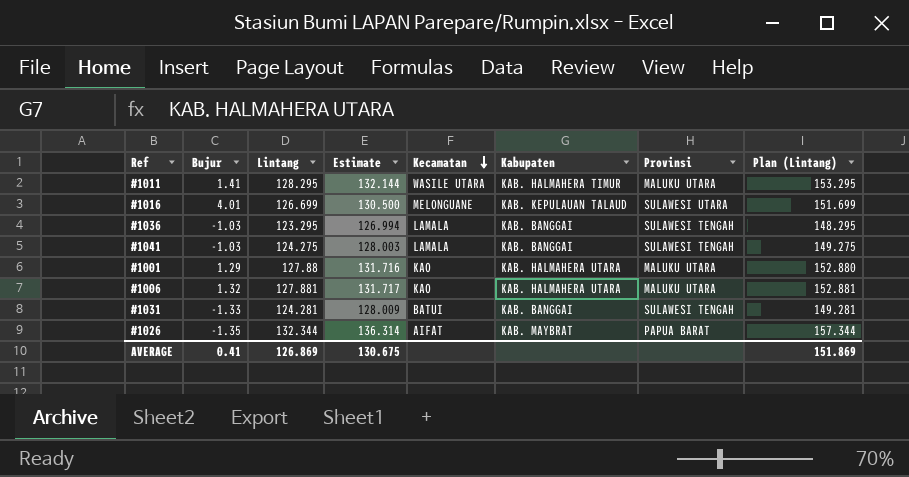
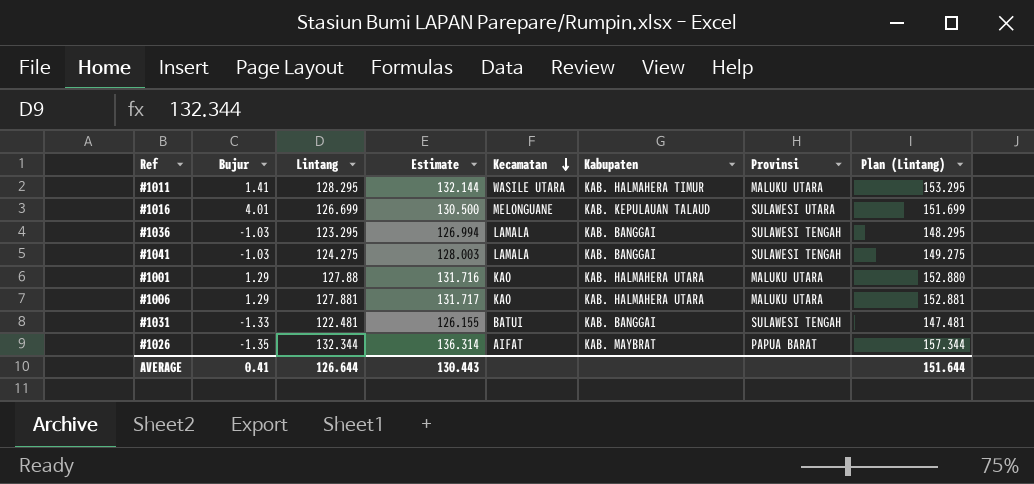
#1006 | Bujur: 1.32 -> 1.29
#1031 | Lintang: 124.281 -> 122.481
#1031 | Estimate: 128.009 -> 126.155
#1031 | Plan (Lintang): 149.281 -> 147.481
AVERAGE | Lintang: 126.869 -> 126.644
AVERAGE | Estimate: 130.675 -> 130.443
AVERAGE | Plan (Lintang): 151.869 -> 151.644

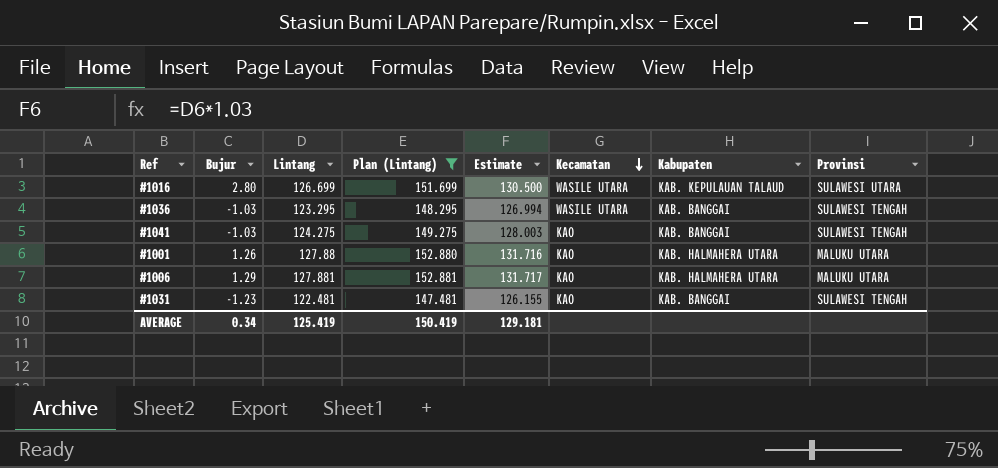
filter: none -> Plan (Lintang) <= 152.881
column Plan (Lintang) | position: 8 -> 4
#1016 | Bujur: 4.01 -> 2.80
#1016 | Kecamatan: MELONGUANE -> WASILE UTARA
#1036 | Kecamatan: LAMALA -> WASILE UTARA
#1041 | Kecamatan: LAMALA -> KAO
#1001 | Bujur: 1.29 -> 1.26
#1031 | Bujur: -1.33 -> -1.23
#1031 | Kecamatan: BATUI -> KAO
AVERAGE | Bujur: 0.41 -> 0.34
AVERAGE | Lintang: 126.644 -> 125.419
AVERAGE | Plan (Lintang): 151.644 -> 150.419
AVERAGE | Estimate: 130.443 -> 129.181

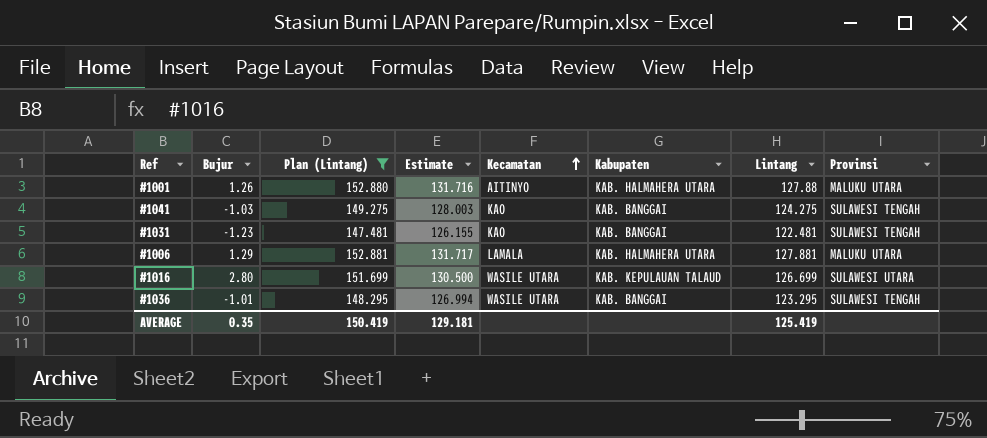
row order: Kecamatan descending -> Kecamatan ascending
column Lintang | position: 3 -> 7
#1001 | Kecamatan: KAO -> AITINYO
#1006 | Kecamatan: KAO -> LAMALA
#1036 | Bujur: -1.03 -> -1.01
AVERAGE | Bujur: 0.34 -> 0.35

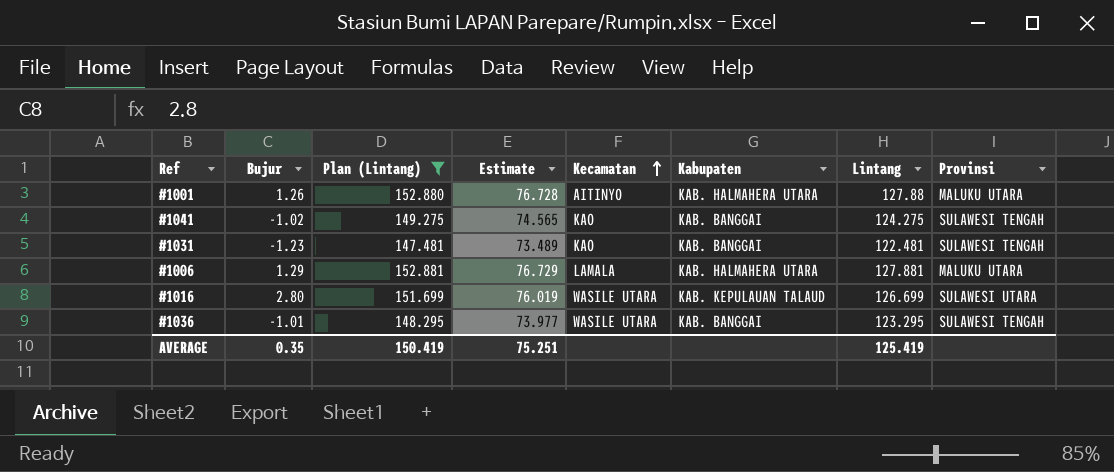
column Estimate | formula: [Lintang] * 1.03 -> [Lintang] * 0.6
#1041 | Bujur: -1.03 -> -1.02
AVERAGE | Estimate: 129.181 -> 75.251

